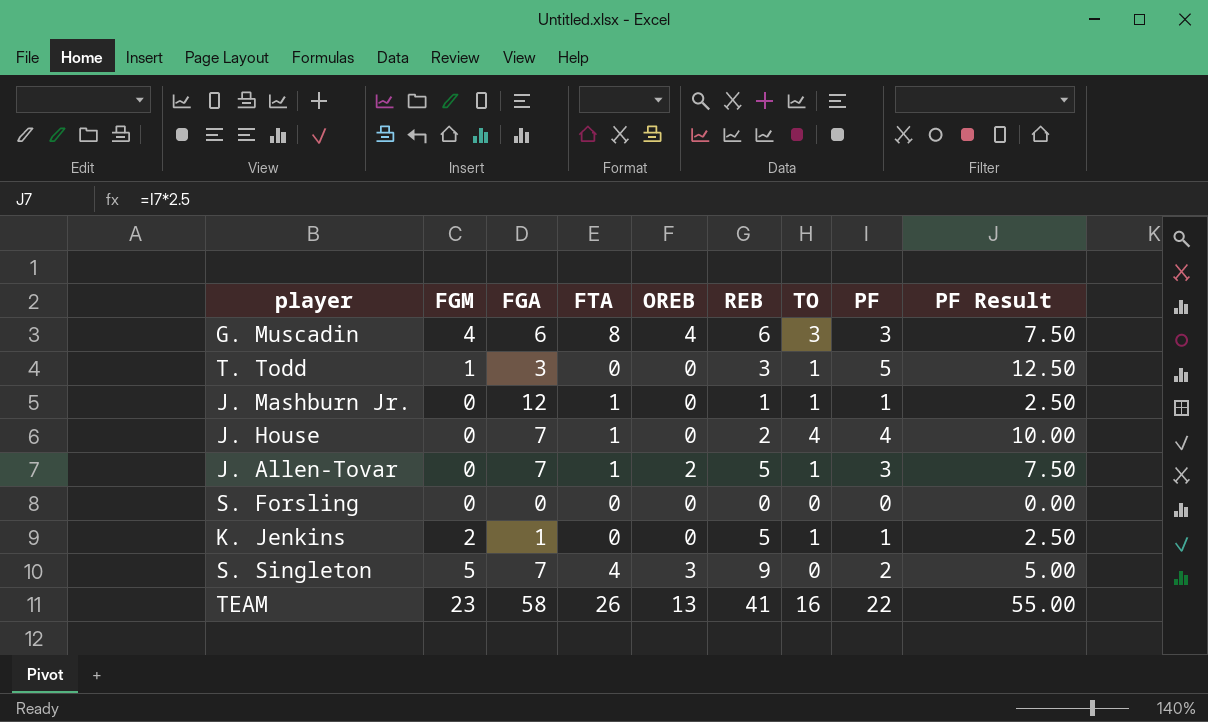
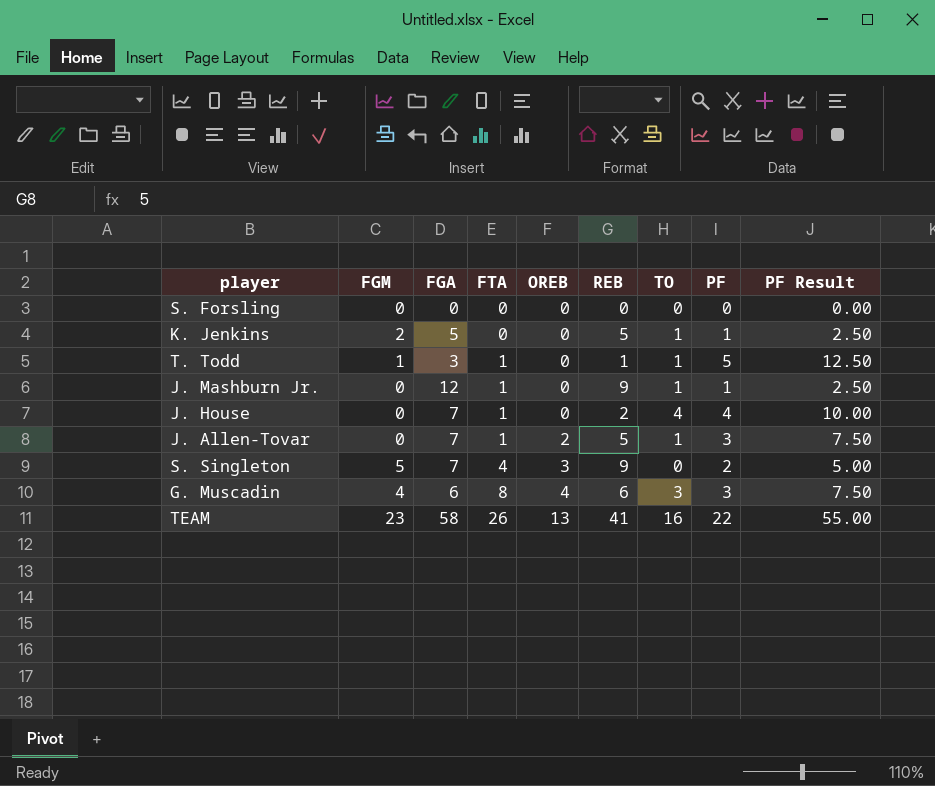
row order: none -> FTA ascending
K. Jenkins | FGA: 1 -> 5
T. Todd | FTA: 0 -> 1
T. Todd | REB: 3 -> 1
J. Mashburn Jr. | REB: 1 -> 9

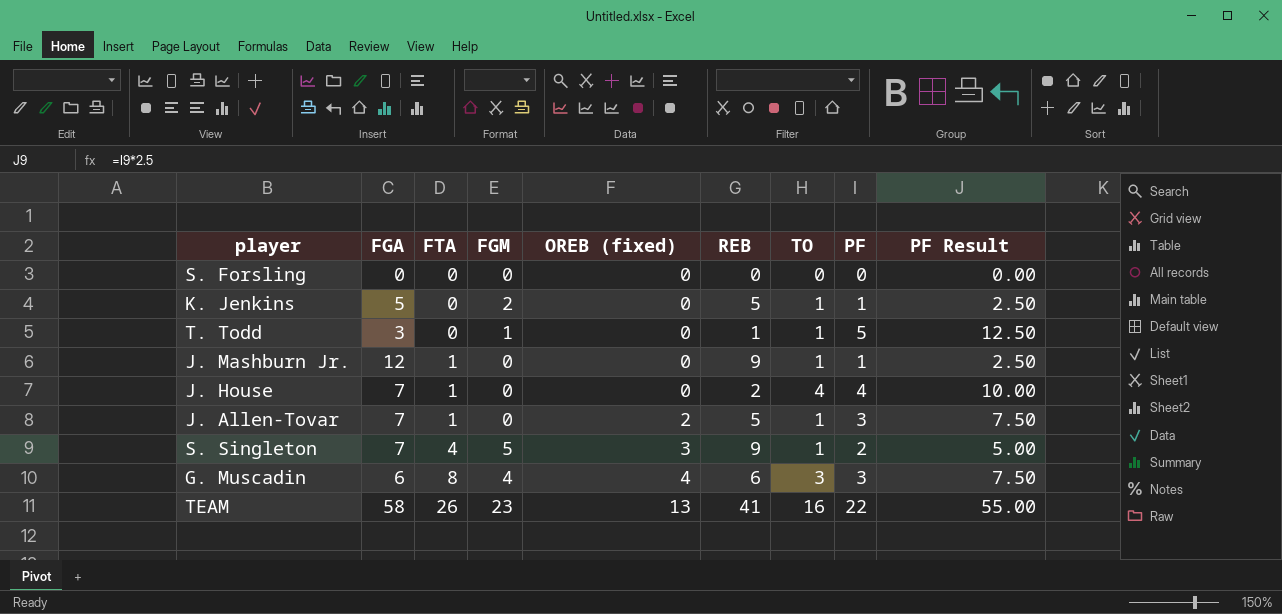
column FGM | position: 2 -> 4
column name: OREB -> OREB (fixed)
T. Todd | FTA: 1 -> 0
S. Singleton | TO: 0 -> 1

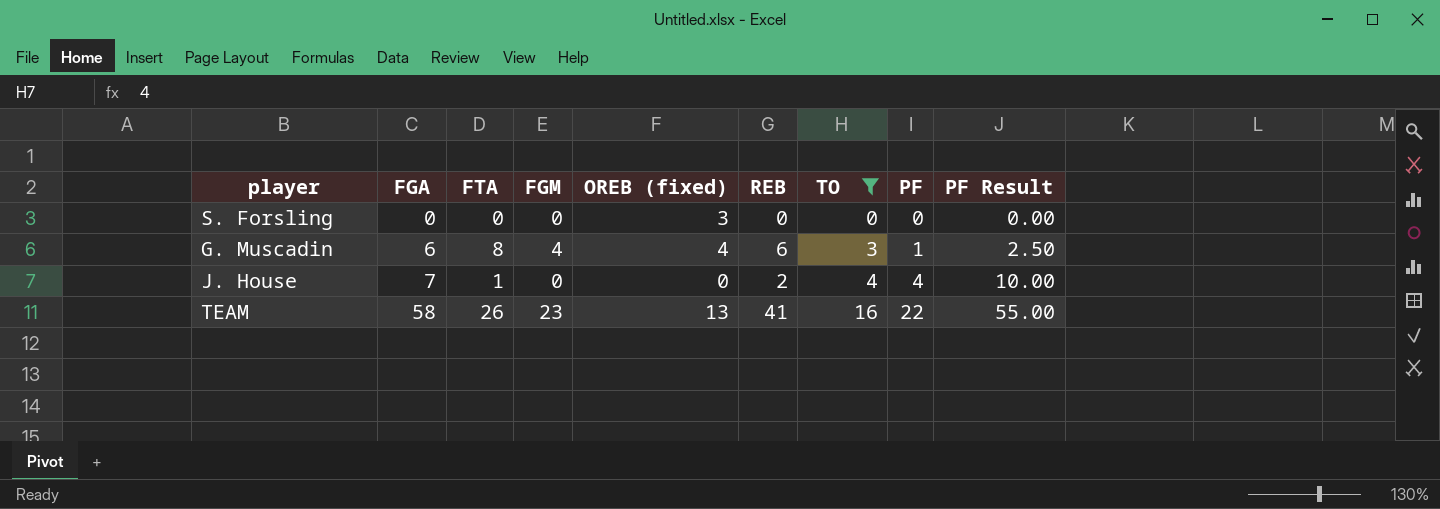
filter: none -> TO != 1
row order: FTA ascending -> FGA ascending
S. Forsling | OREB (fixed): 0 -> 3
G. Muscadin | PF: 3 -> 1
G. Muscadin | PF Result: 7.50 -> 2.50

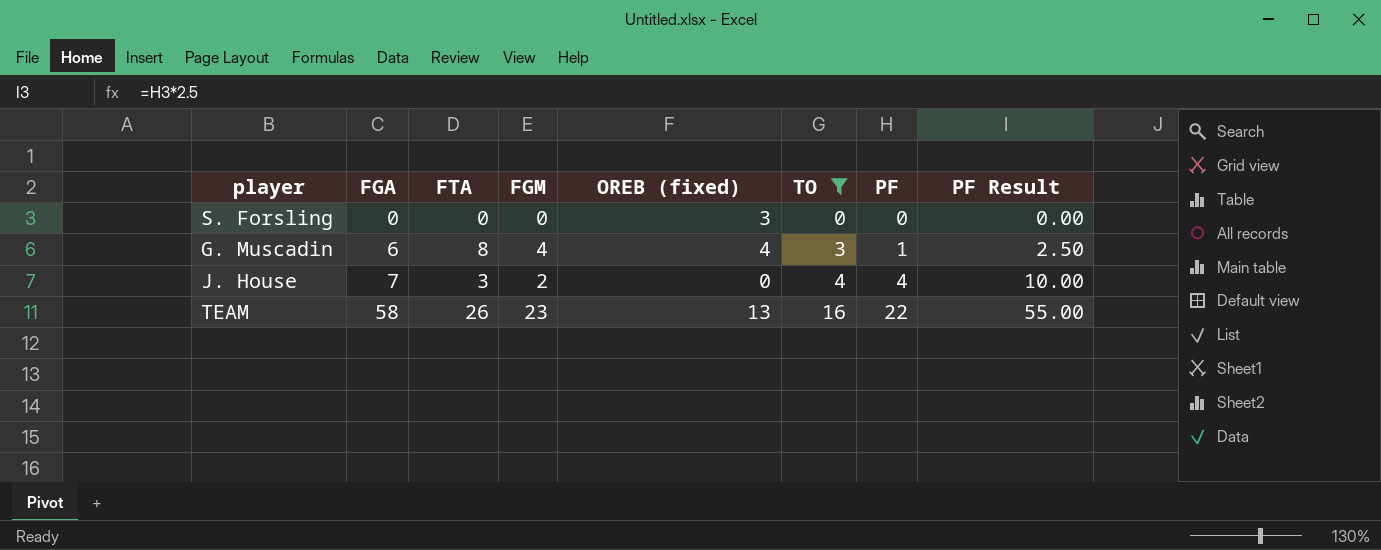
column REB | position: 6 -> none
J. House | FTA: 1 -> 3
J. House | FGM: 0 -> 2

